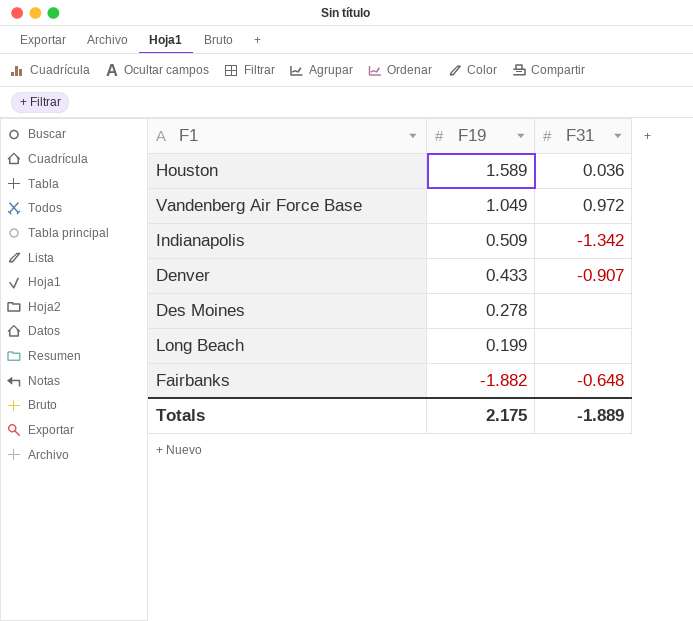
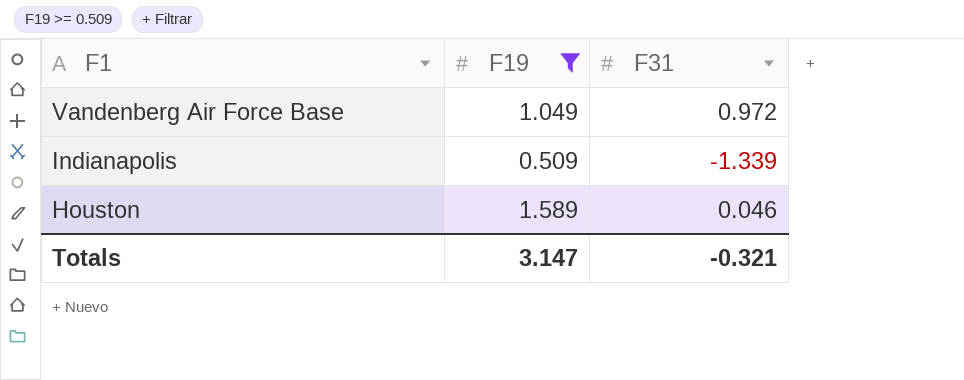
filter: none -> F19 >= 0.509
row order: F19 descending -> F1 descending
Indianapolis | F31: -1.342 -> -1.339
Houston | F31: 0.036 -> 0.046
Totals | F19: 2.175 -> 3.147
Totals | F31: -1.889 -> -0.321

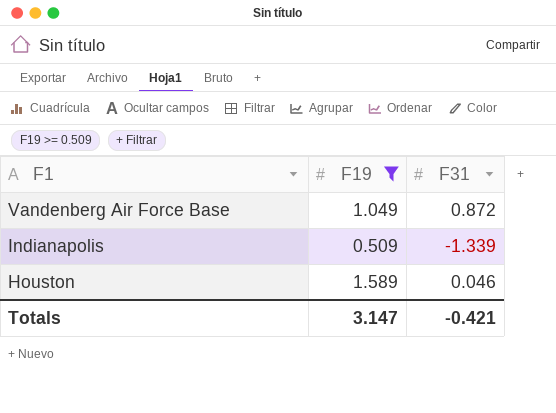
Vandenberg Air Force Base | F31: 0.972 -> 0.872
Totals | F31: -0.321 -> -0.421

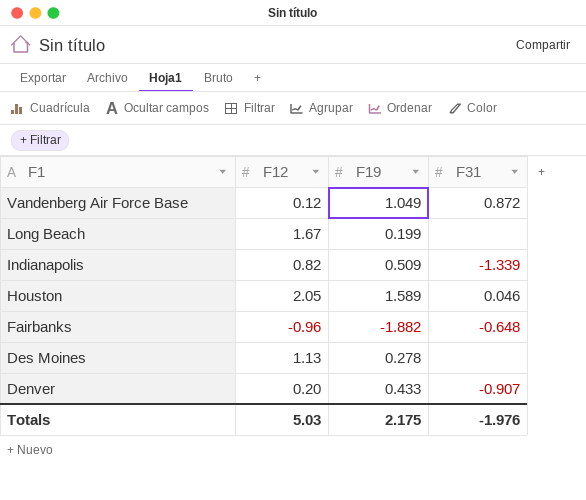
filter: F19 >= 0.509 -> none
column F12 | position: none -> 2
Totals | F19: 3.147 -> 2.175
Totals | F31: -0.421 -> -1.976

